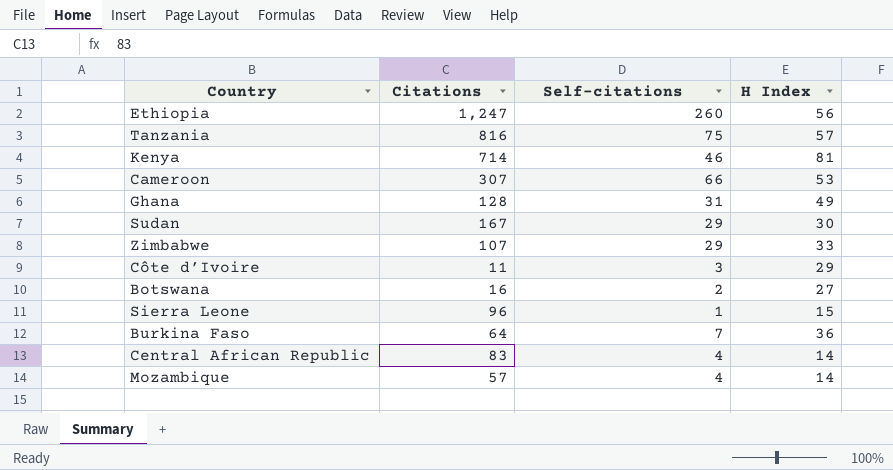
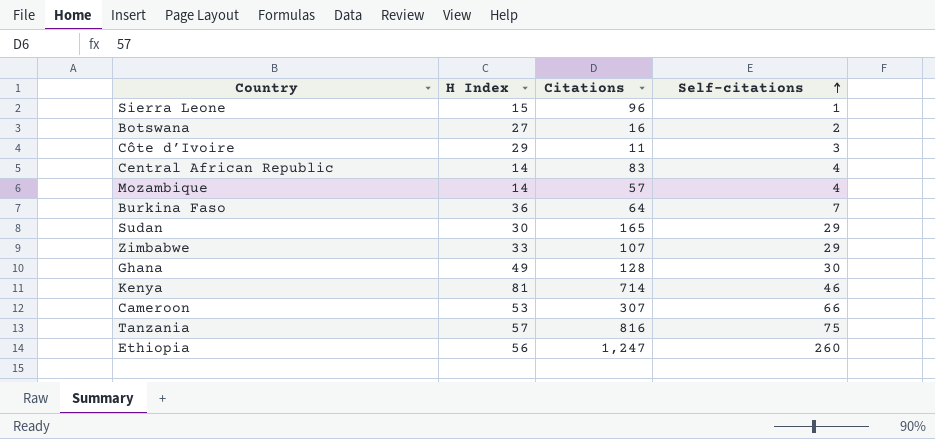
row order: none -> Self-citations ascending
column H Index | position: 4 -> 2
Sudan | Citations: 167 -> 165
Ghana | Self-citations: 31 -> 30

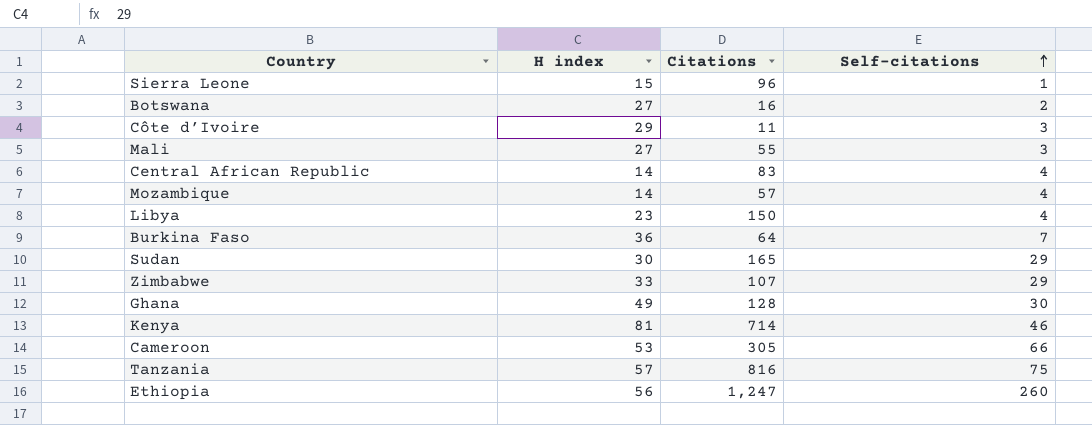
column name: H Index -> H index
row Mali: none -> 27 | 55 | 3
row Libya: none -> 23 | 150 | 4
Cameroon | Citations: 307 -> 305

